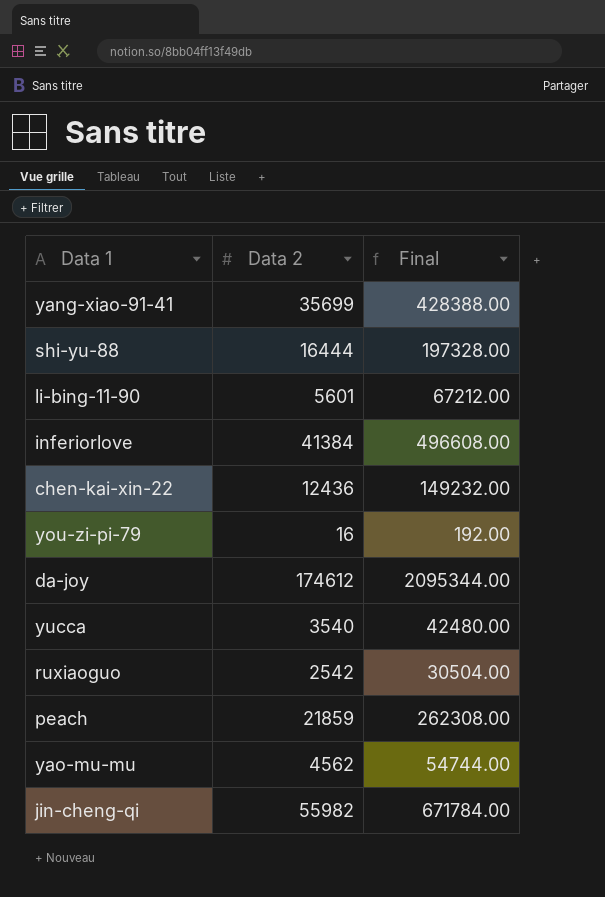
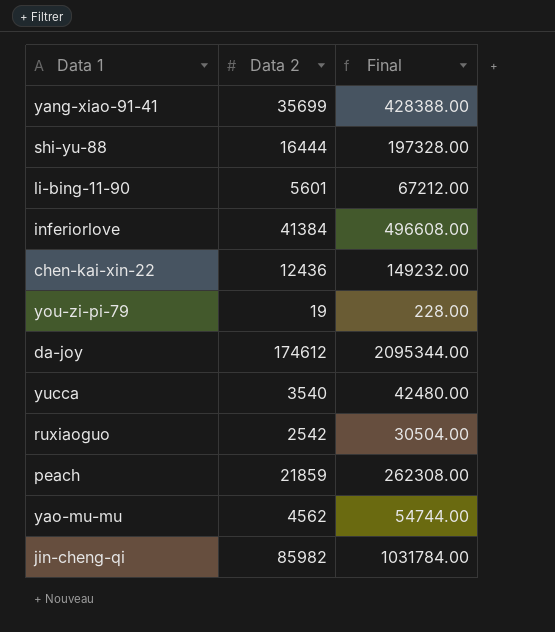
you-zi-pi-79 | Data 2: 16 -> 19
you-zi-pi-79 | Final: 192.00 -> 228.00
jin-cheng-qi | Data 2: 55982 -> 85982
jin-cheng-qi | Final: 671784.00 -> 1031784.00

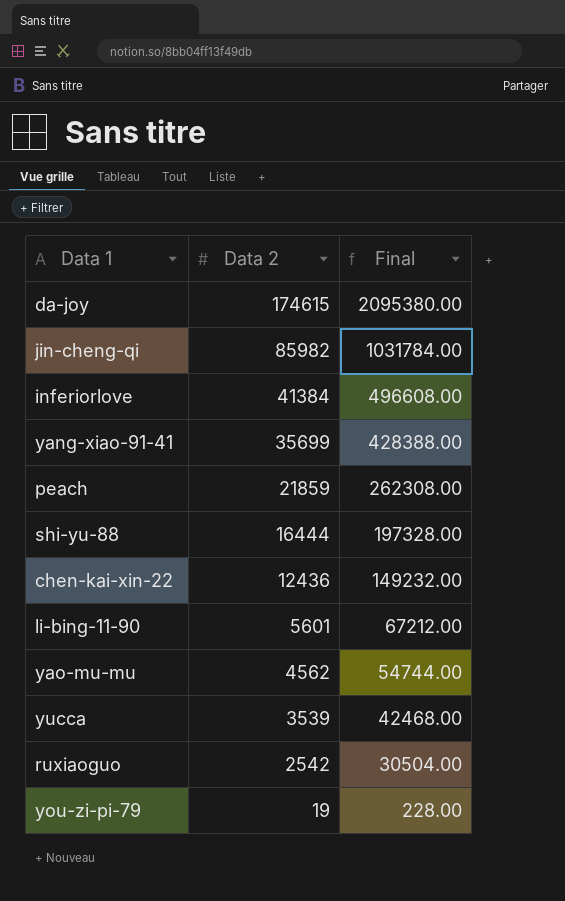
row order: none -> Data 2 descending
da-joy | Data 2: 174612 -> 174615
da-joy | Final: 2095344.00 -> 2095380.00
yucca | Data 2: 3540 -> 3539
yucca | Final: 42480.00 -> 42468.00

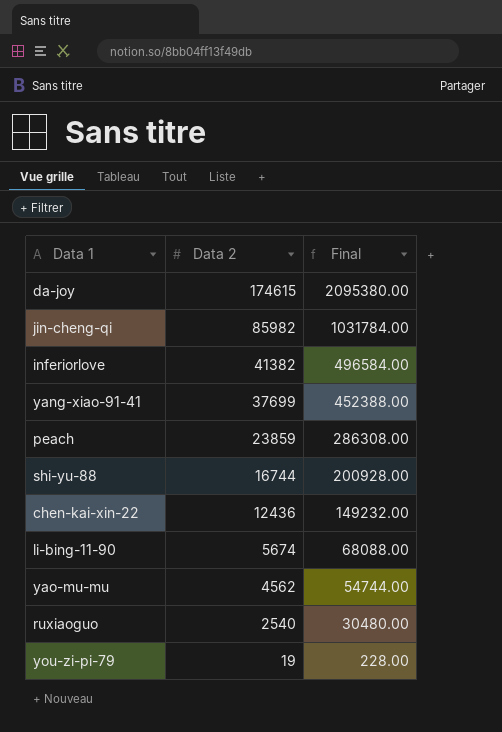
row yucca: 3539 | 42468.00 -> none
inferiorlove | Data 2: 41384 -> 41382
inferiorlove | Final: 496608.00 -> 496584.00
yang-xiao-91-41 | Data 2: 35699 -> 37699
yang-xiao-91-41 | Final: 428388.00 -> 452388.00
peach | Data 2: 21859 -> 23859
peach | Final: 262308.00 -> 286308.00
shi-yu-88 | Data 2: 16444 -> 16744
shi-yu-88 | Final: 197328.00 -> 200928.00
li-bing-11-90 | Data 2: 5601 -> 5674
li-bing-11-90 | Final: 67212.00 -> 68088.00
ruxiaoguo | Data 2: 2542 -> 2540
ruxiaoguo | Final: 30504.00 -> 30480.00

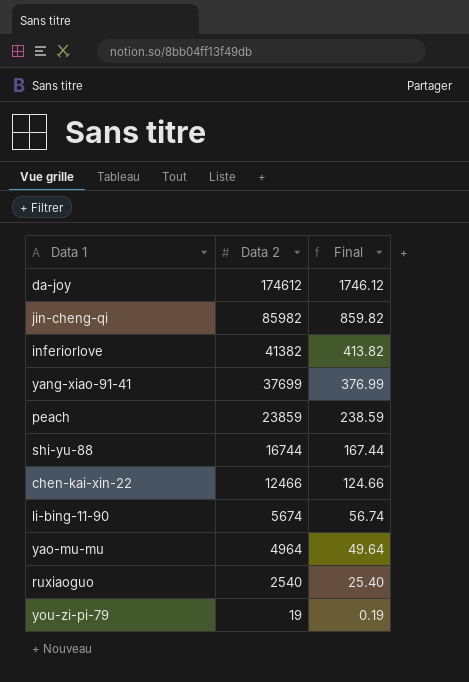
column Final | formula: [Data 2] * 12 -> [Data 2] * 0.01
da-joy | Data 2: 174615 -> 174612
chen-kai-xin-22 | Data 2: 12436 -> 12466
yao-mu-mu | Data 2: 4562 -> 4964

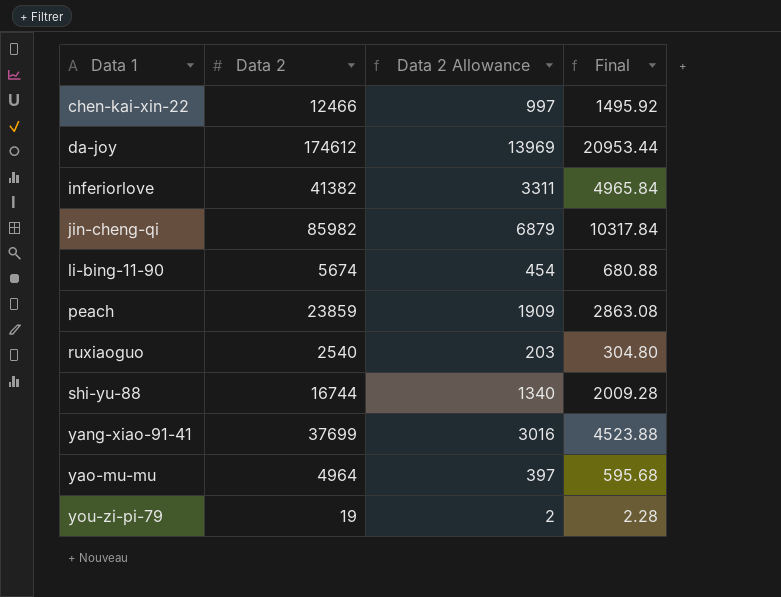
row order: Data 2 descending -> Data 1 ascending
column Data 2 Allowance | formula: none -> [Data 2] * 0.08
column Final | formula: [Data 2] * 0.01 -> [Data 2] * 0.12

